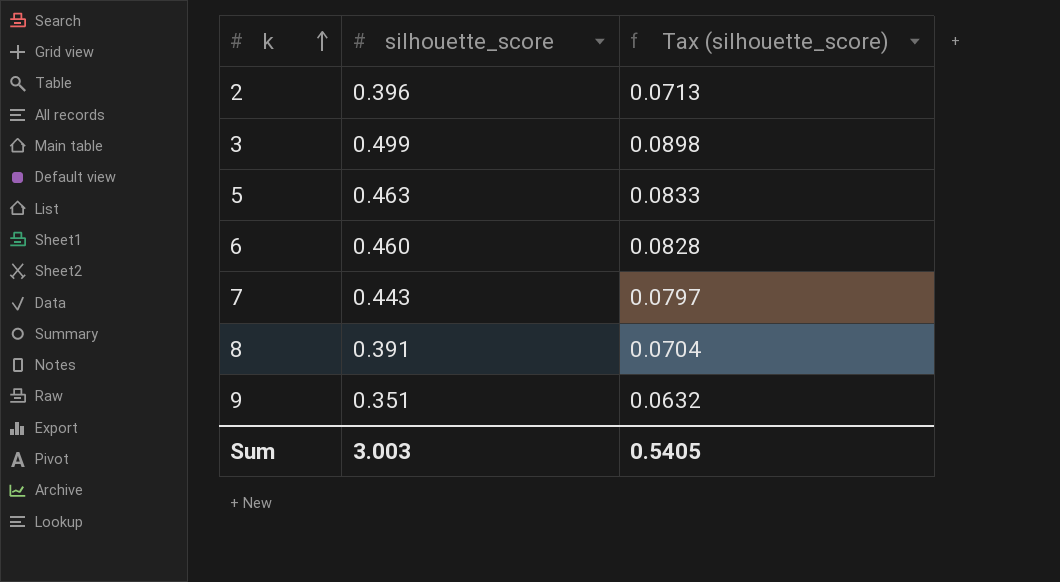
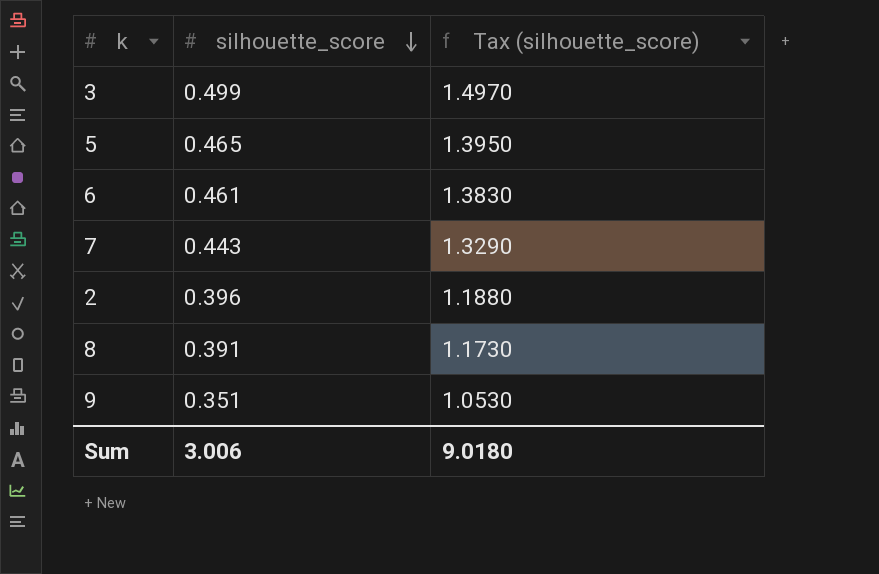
row order: k ascending -> silhouette_score descending
column Tax (silhouette_score) | formula: [silhouette_score] * 0.18 -> [silhouette_score] * 3
5 | silhouette_score: 0.463 -> 0.465
6 | silhouette_score: 0.460 -> 0.461
Sum | silhouette_score: 3.003 -> 3.006
Sum | Tax (silhouette_score): 0.5405 -> 9.0180

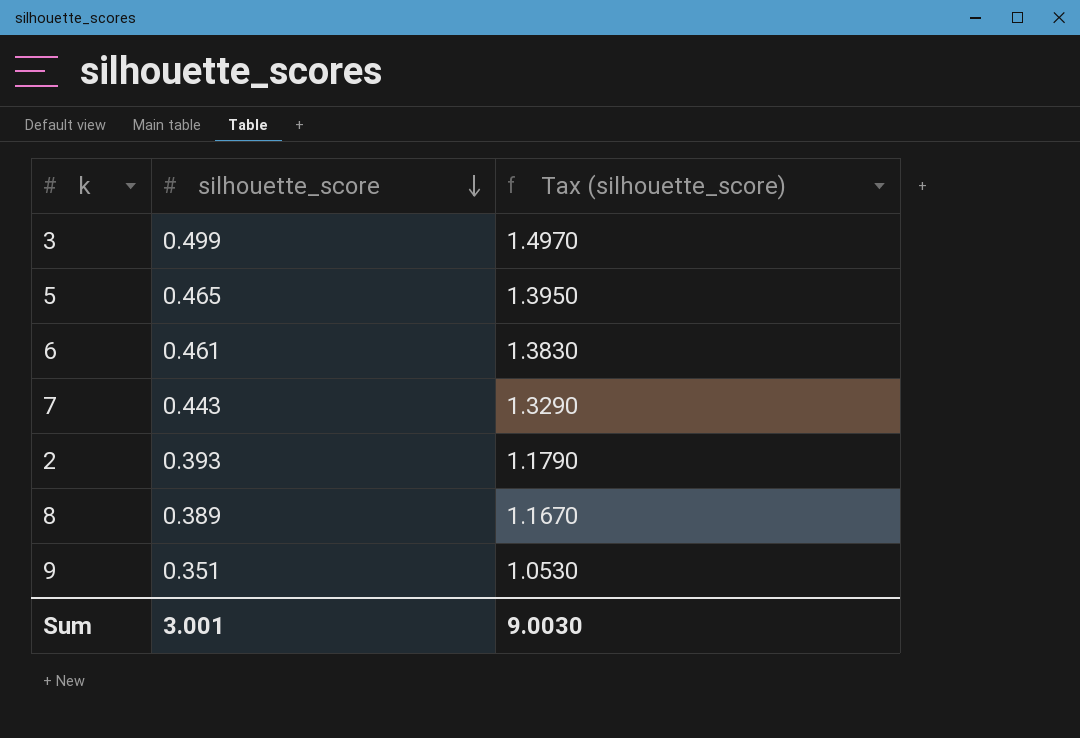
2 | silhouette_score: 0.396 -> 0.393
2 | Tax (silhouette_score): 1.1880 -> 1.1790
8 | silhouette_score: 0.391 -> 0.389
8 | Tax (silhouette_score): 1.1730 -> 1.1670
Sum | silhouette_score: 3.006 -> 3.001
Sum | Tax (silhouette_score): 9.0180 -> 9.0030

